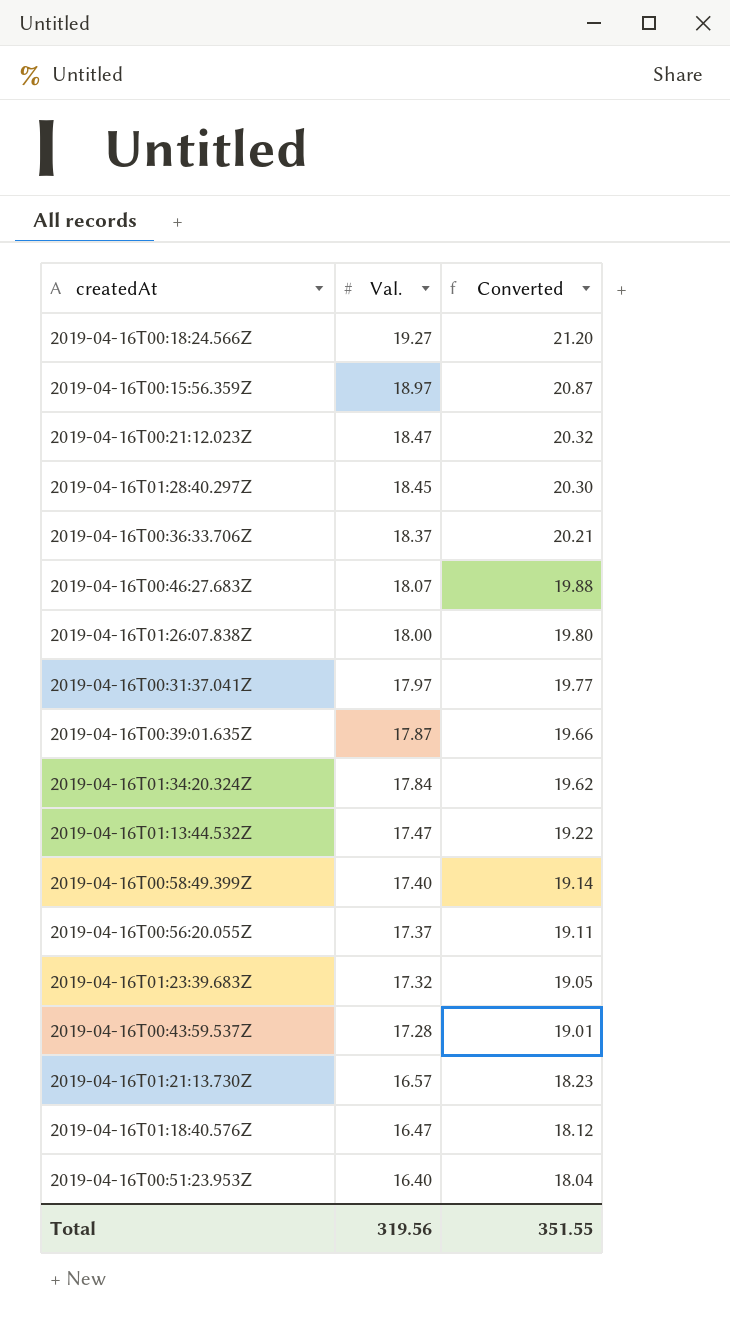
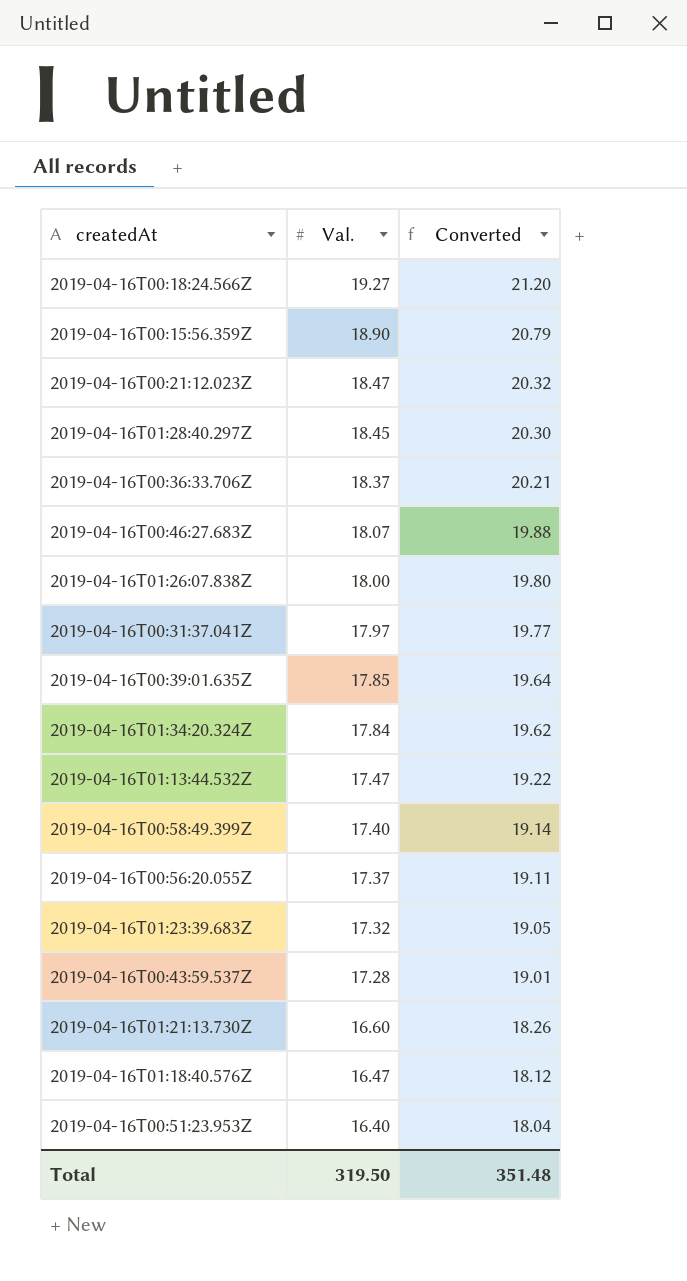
2019-04-16T00:15:56.359Z | Val.: 18.97 -> 18.90
2019-04-16T00:15:56.359Z | Converted: 20.87 -> 20.79
2019-04-16T00:39:01.635Z | Val.: 17.87 -> 17.85
2019-04-16T00:39:01.635Z | Converted: 19.66 -> 19.64
2019-04-16T01:21:13.730Z | Val.: 16.57 -> 16.60
2019-04-16T01:21:13.730Z | Converted: 18.23 -> 18.26
Total | Val.: 319.56 -> 319.50
Total | Converted: 351.55 -> 351.48

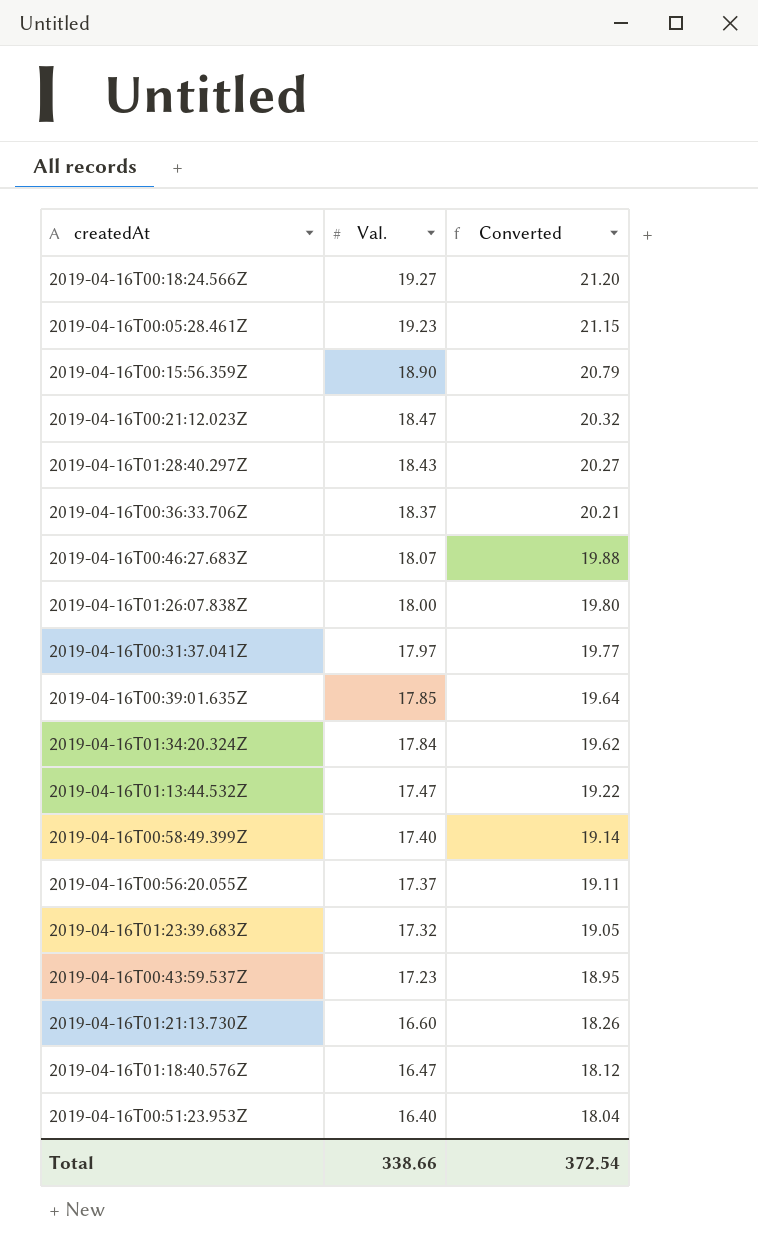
row 2019-04-16T00:05:28.461Z: none -> 19.23 | 21.15
2019-04-16T01:28:40.297Z | Val.: 18.45 -> 18.43
2019-04-16T01:28:40.297Z | Converted: 20.30 -> 20.27
2019-04-16T00:43:59.537Z | Val.: 17.28 -> 17.23
2019-04-16T00:43:59.537Z | Converted: 19.01 -> 18.95
Total | Val.: 319.50 -> 338.66
Total | Converted: 351.48 -> 372.54

